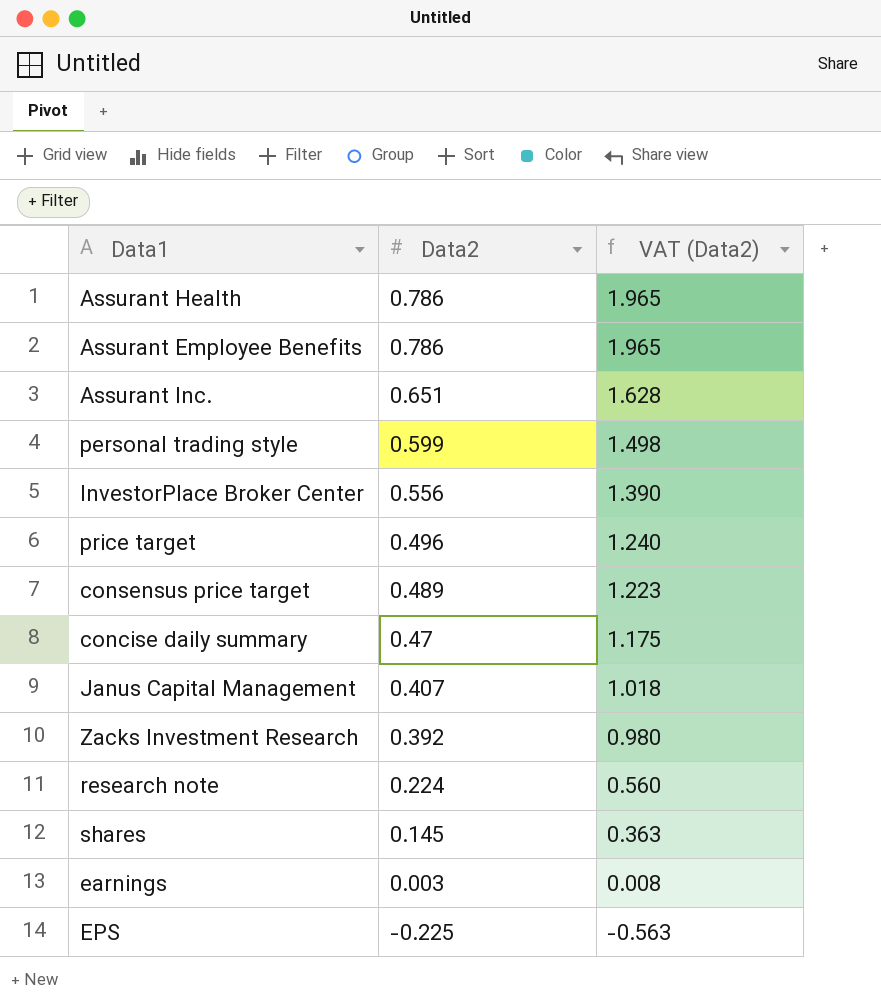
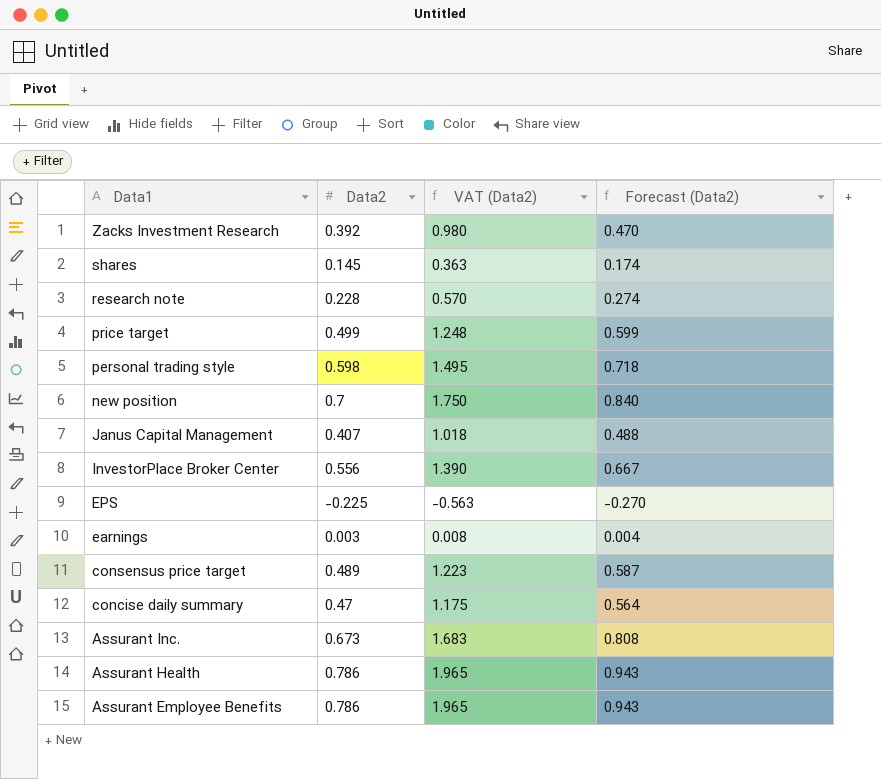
row order: Data2 descending -> Data1 descending
column Forecast (Data2) | formula: none -> [Data2] * 1.2
research note | Data2: 0.224 -> 0.228
research note | VAT (Data2): 0.560 -> 0.570
price target | Data2: 0.496 -> 0.499
price target | VAT (Data2): 1.240 -> 1.248
personal trading style | Data2: 0.599 -> 0.598
personal trading style | VAT (Data2): 1.498 -> 1.495
row new position: none -> 0.7 | 1.750 | 0.840
Assurant Inc. | Data2: 0.651 -> 0.673
Assurant Inc. | VAT (Data2): 1.628 -> 1.683

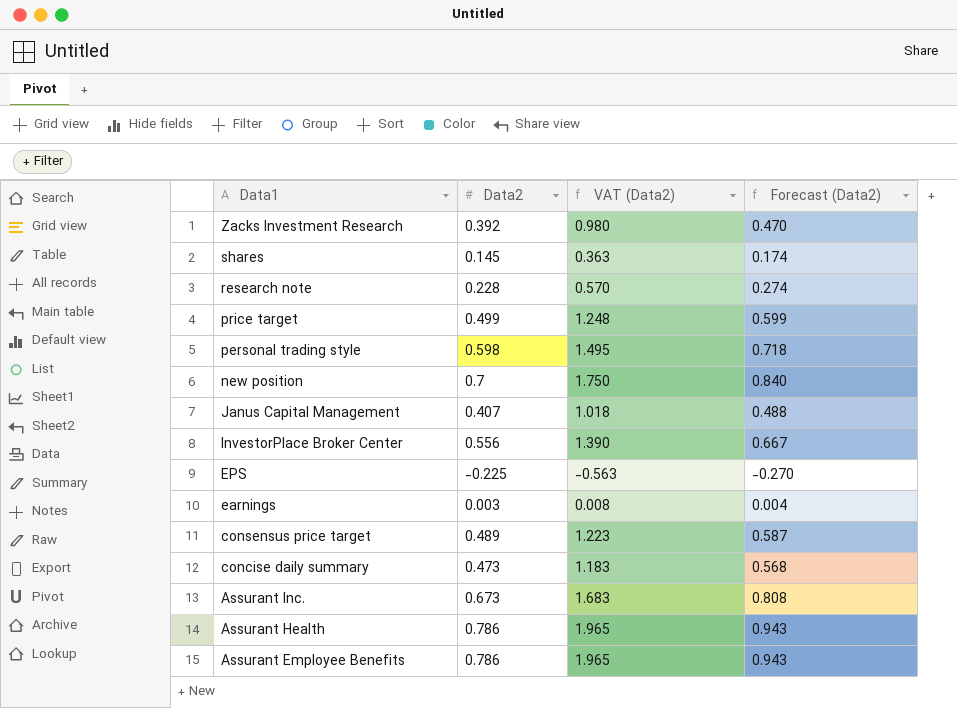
concise daily summary | Data2: 0.47 -> 0.473
concise daily summary | VAT (Data2): 1.175 -> 1.183
concise daily summary | Forecast (Data2): 0.564 -> 0.568

